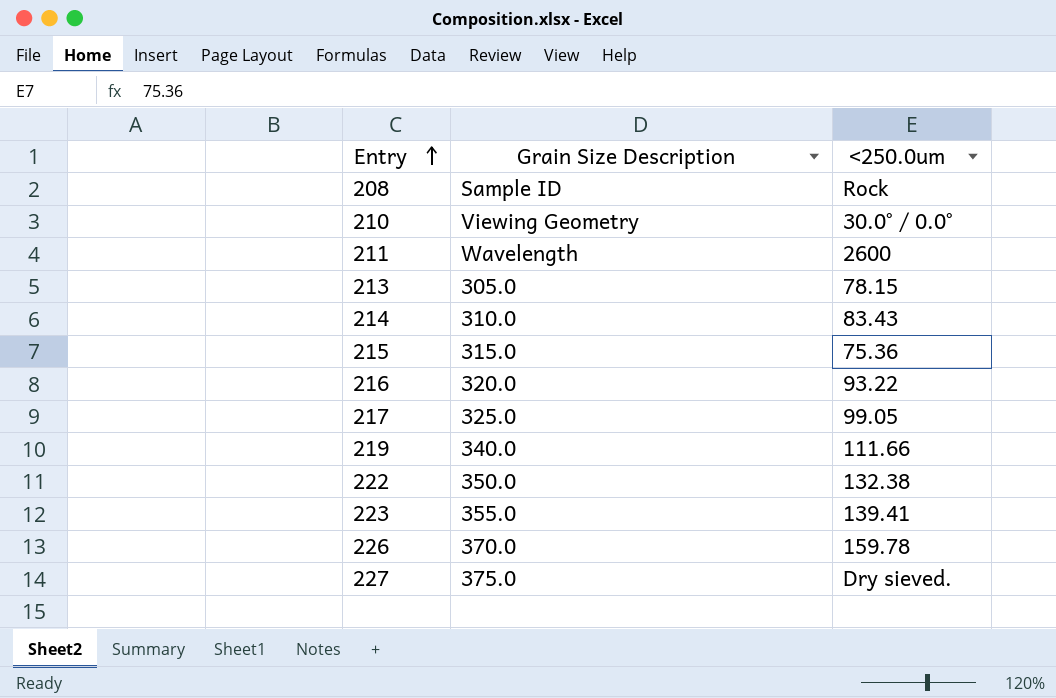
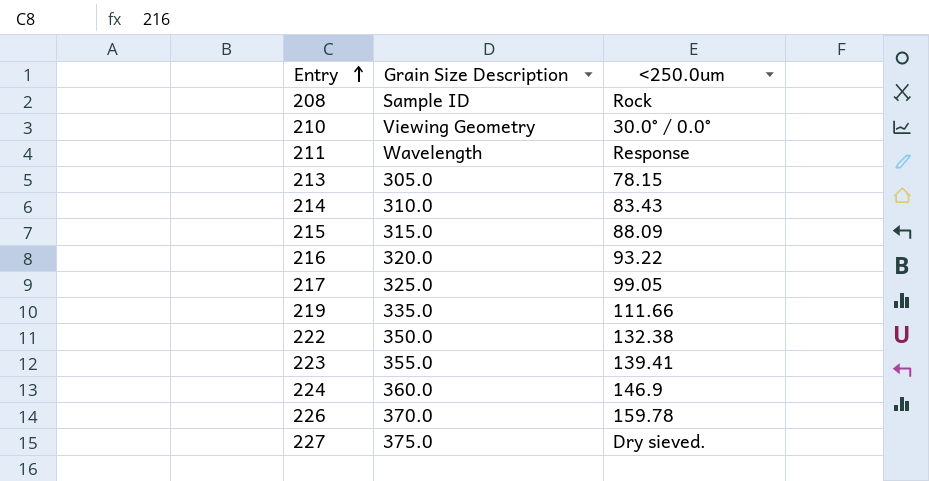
211 | <250.0um: 2600 -> Response
215 | <250.0um: 75.36 -> 88.09
219 | Grain Size Description: 340.0 -> 335.0
row 224: none -> 360.0 | 146.9

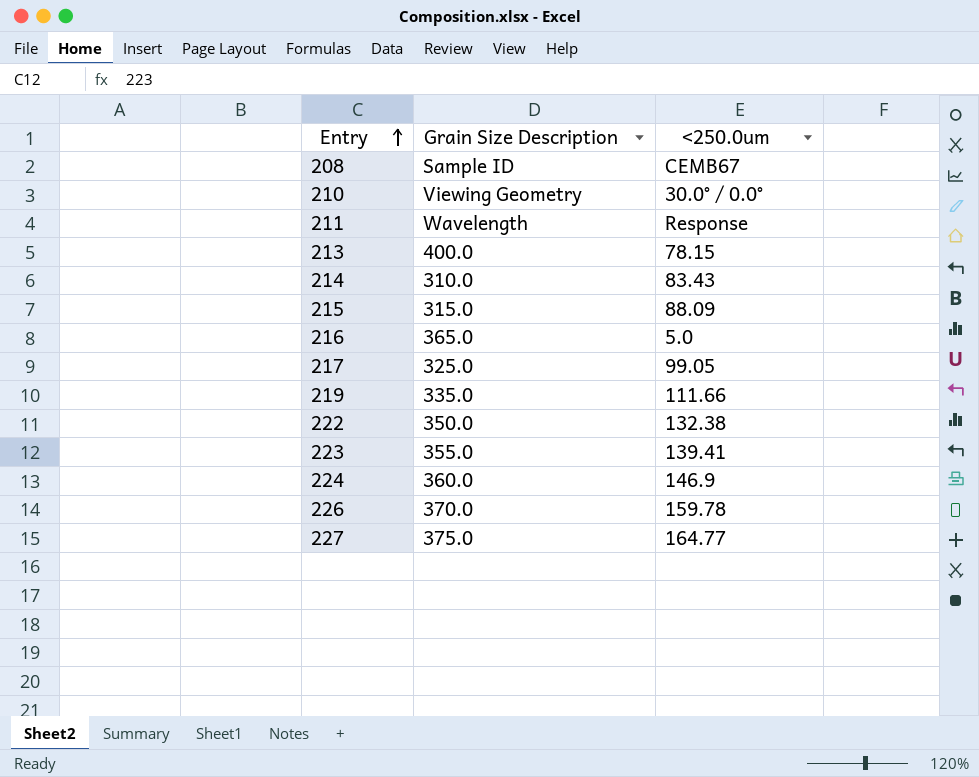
208 | <250.0um: Rock -> CEMB67
213 | Grain Size Description: 305.0 -> 400.0
216 | Grain Size Description: 320.0 -> 365.0
216 | <250.0um: 93.22 -> 5.0
227 | <250.0um: Dry sieved. -> 164.77

